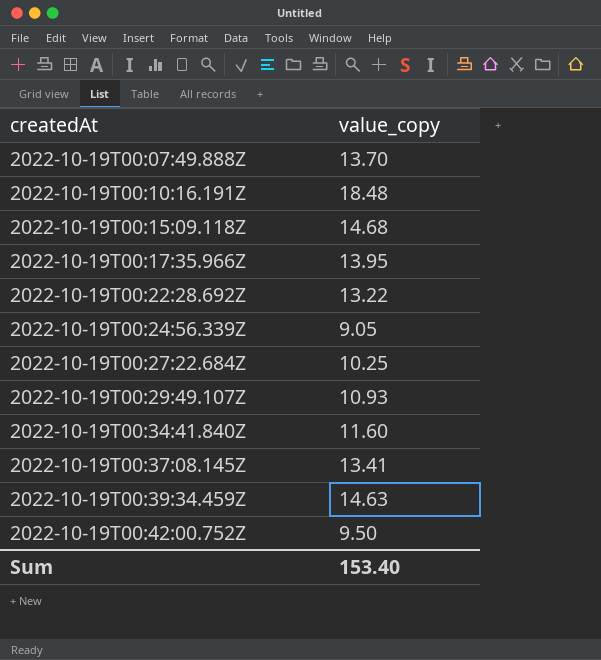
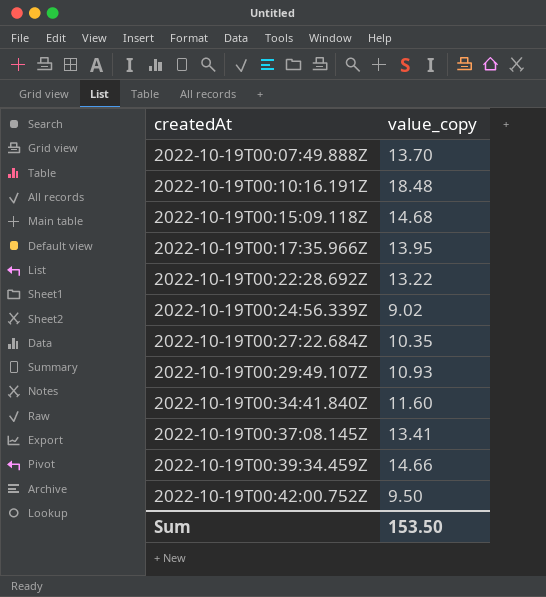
2022-10-19T00:24:56.339Z | value_copy: 9.05 -> 9.02
2022-10-19T00:27:22.684Z | value_copy: 10.25 -> 10.35
2022-10-19T00:39:34.459Z | value_copy: 14.63 -> 14.66
Sum | value_copy: 153.40 -> 153.50

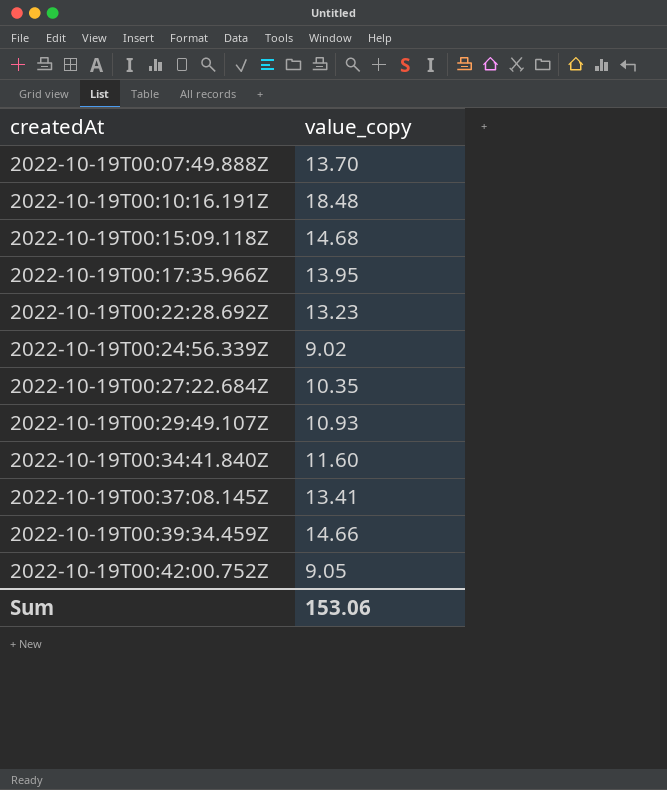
2022-10-19T00:22:28.692Z | value_copy: 13.22 -> 13.23
2022-10-19T00:42:00.752Z | value_copy: 9.50 -> 9.05
Sum | value_copy: 153.50 -> 153.06

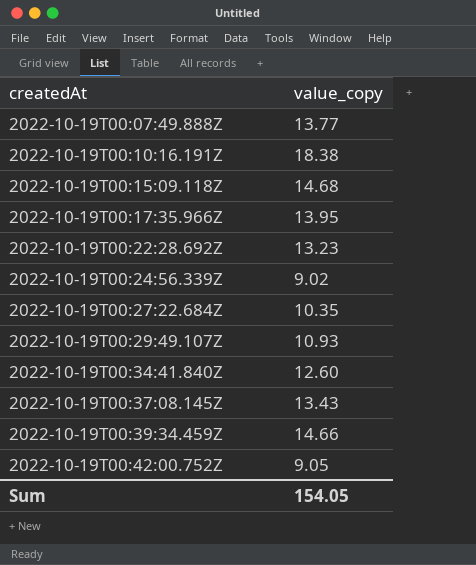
2022-10-19T00:07:49.888Z | value_copy: 13.70 -> 13.77
2022-10-19T00:10:16.191Z | value_copy: 18.48 -> 18.38
2022-10-19T00:34:41.840Z | value_copy: 11.60 -> 12.60
2022-10-19T00:37:08.145Z | value_copy: 13.41 -> 13.43
Sum | value_copy: 153.06 -> 154.05

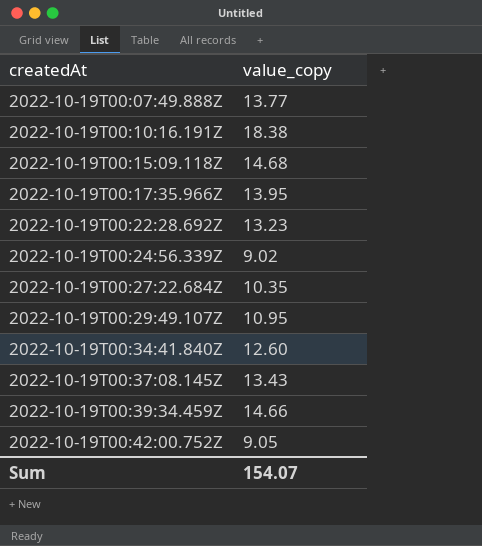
2022-10-19T00:29:49.107Z | value_copy: 10.93 -> 10.95
Sum | value_copy: 154.05 -> 154.07

